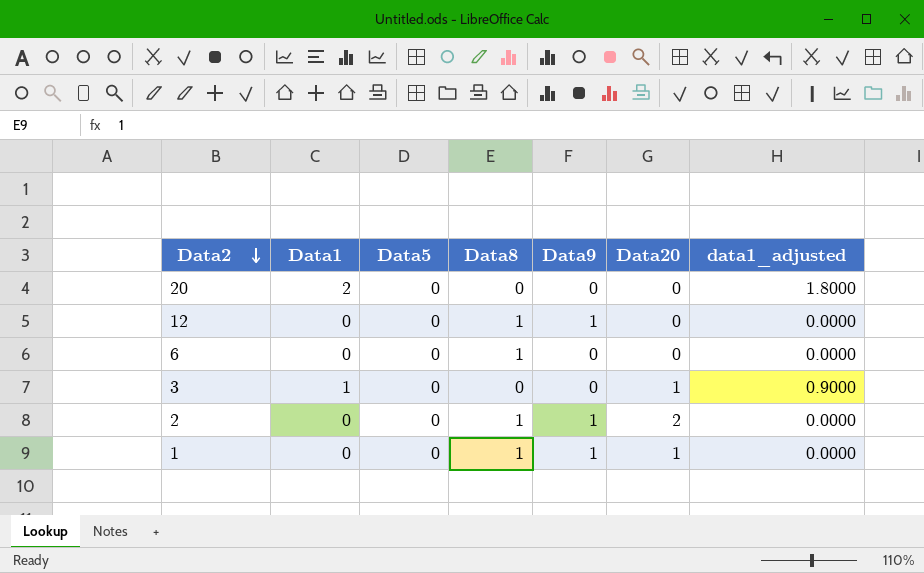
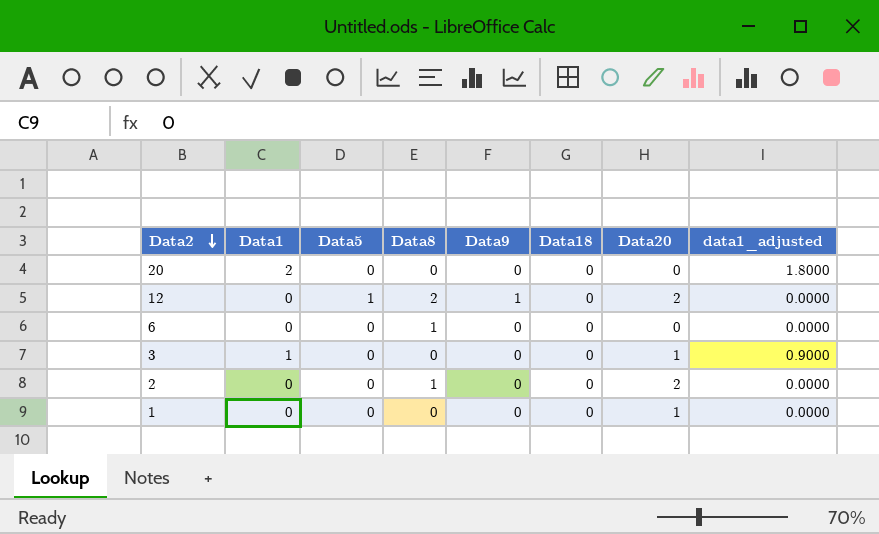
column Data18 | position: none -> 6
12 | Data5: 0 -> 1
12 | Data8: 1 -> 2
12 | Data20: 0 -> 2
2 | Data9: 1 -> 0
1 | Data8: 1 -> 0
1 | Data9: 1 -> 0

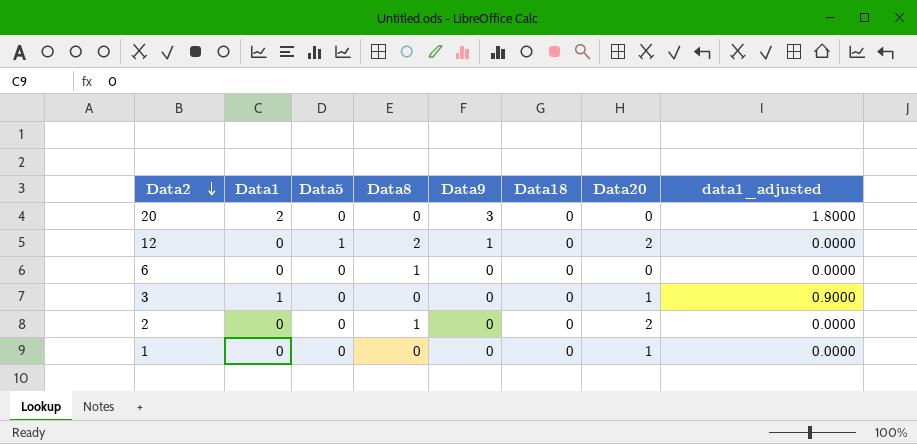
20 | Data9: 0 -> 3

